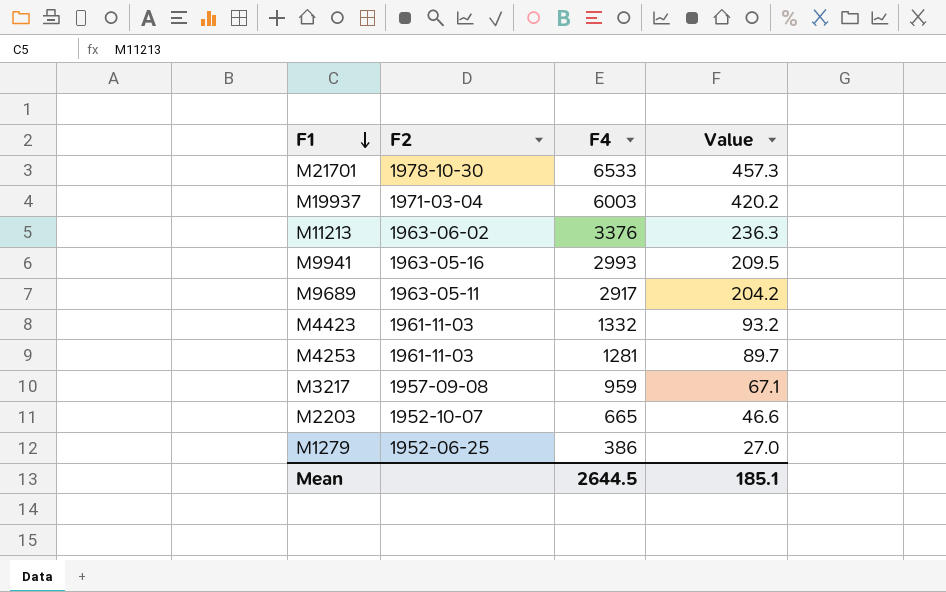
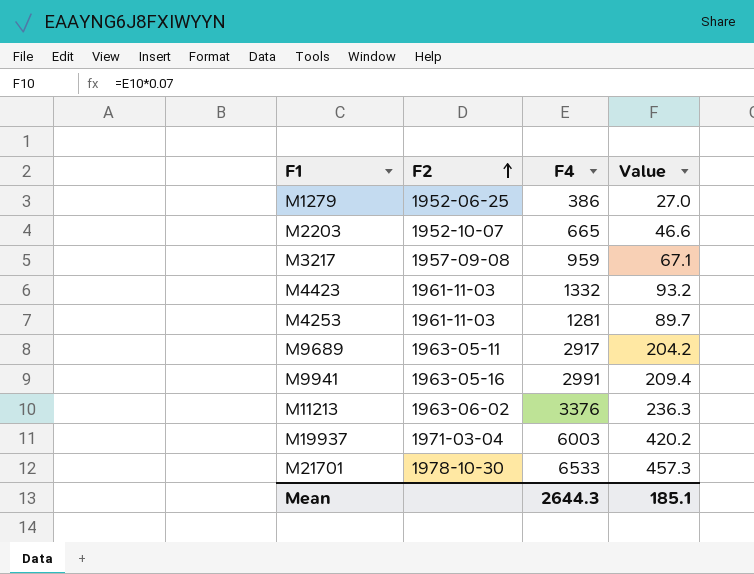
row order: F1 descending -> F2 ascending
M9941 | F4: 2993 -> 2991
M9941 | Value: 209.5 -> 209.4
Mean | F4: 2644.5 -> 2644.3

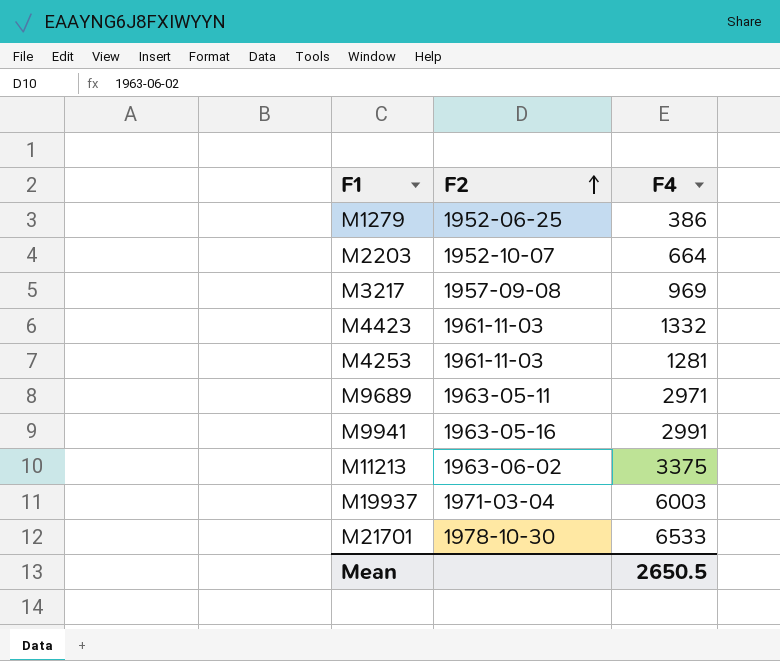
column Value | formula: [F4] * 0.07 -> none
M2203 | F4: 665 -> 664
M3217 | F4: 959 -> 969
M9689 | F4: 2917 -> 2971
M11213 | F4: 3376 -> 3375
Mean | F4: 2644.3 -> 2650.5

